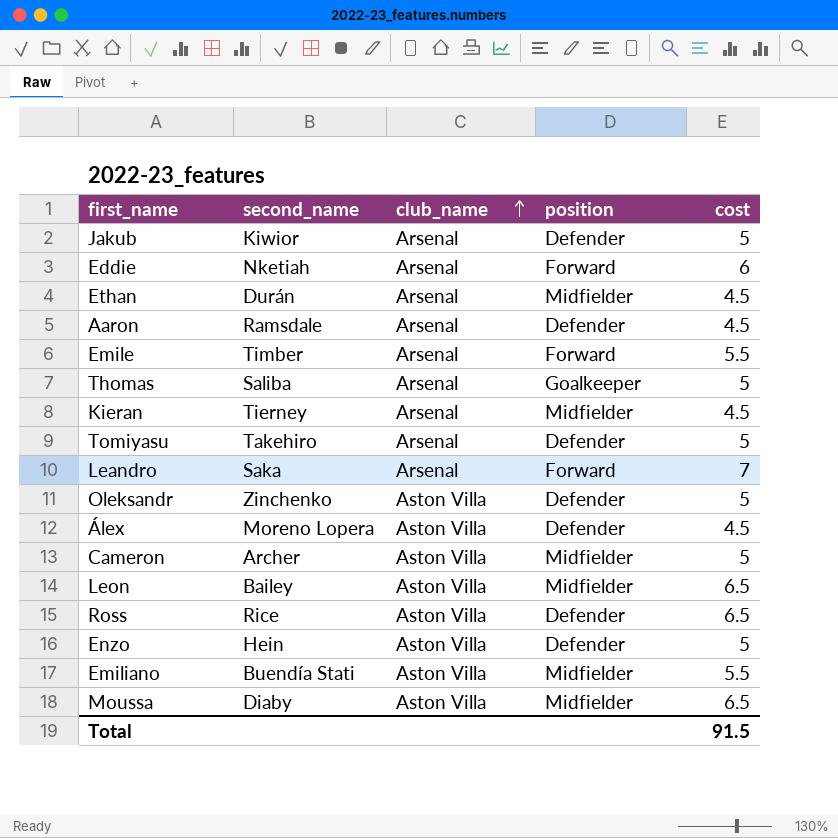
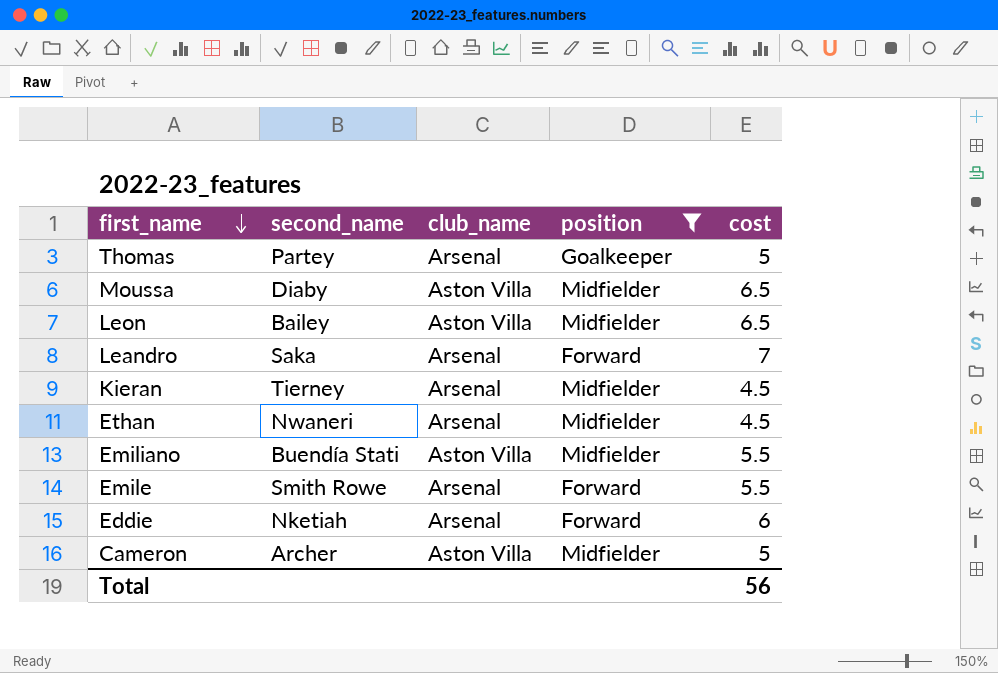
filter: none -> position != Defender
row order: club_name ascending -> first_name descending
Thomas | second_name: Saliba -> Partey
Ethan | second_name: Durán -> Nwaneri
Emile | second_name: Timber -> Smith Rowe
Total | cost: 91.5 -> 56

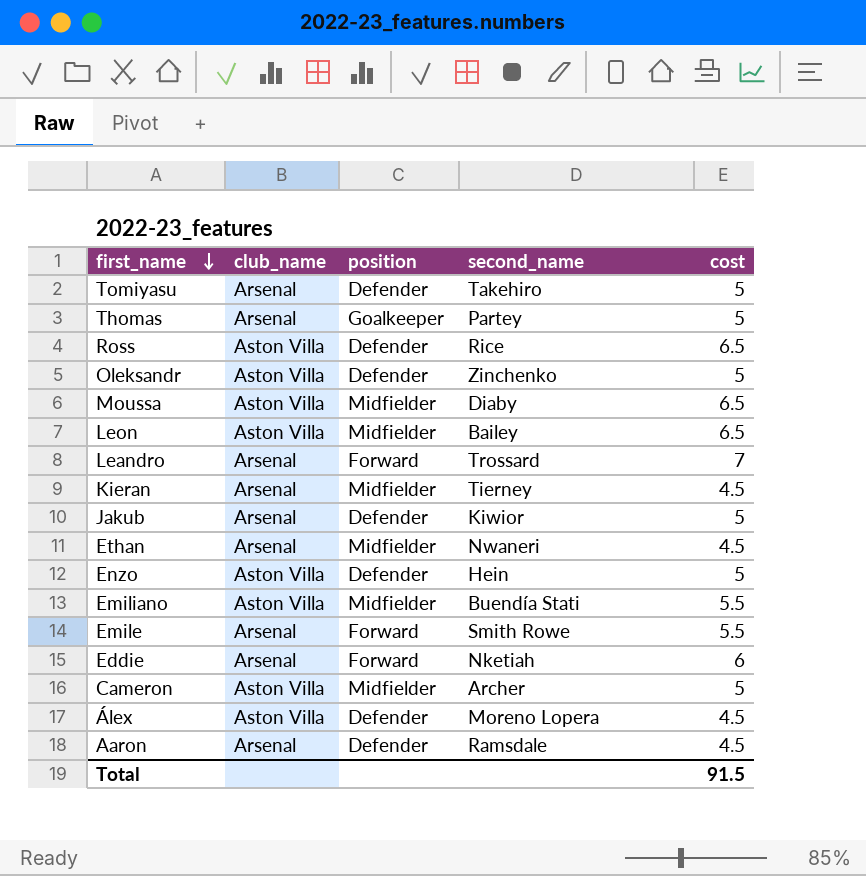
filter: position != Defender -> none
column second_name | position: 2 -> 4
Leandro | second_name: Saka -> Trossard
Total | cost: 56 -> 91.5

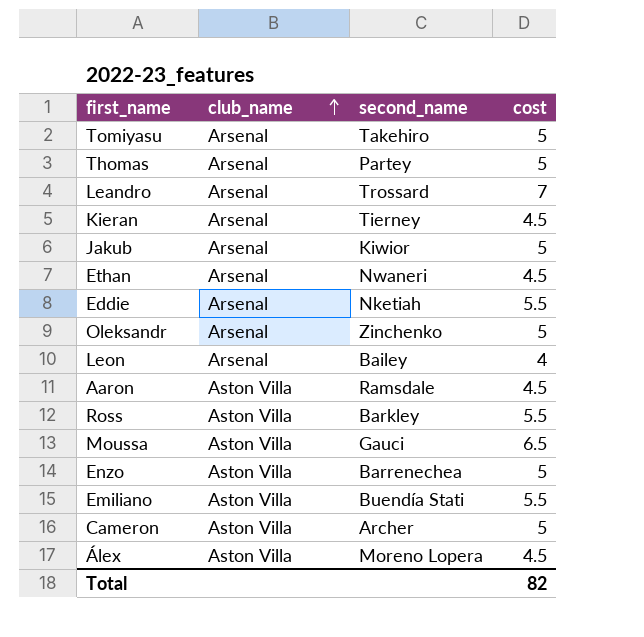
row order: first_name descending -> club_name ascending
column position | position: 3 -> none
row Emile: Arsenal | Forward | Smith Rowe | 5.5 -> none
Eddie | cost: 6 -> 5.5
Oleksandr | club_name: Aston Villa -> Arsenal
Leon | club_name: Aston Villa -> Arsenal
Leon | cost: 6.5 -> 4
Aaron | club_name: Arsenal -> Aston Villa
Ross | second_name: Rice -> Barkley
Ross | cost: 6.5 -> 5.5
Moussa | second_name: Diaby -> Gauci
Enzo | second_name: Hein -> Barrenechea
Total | cost: 91.5 -> 82

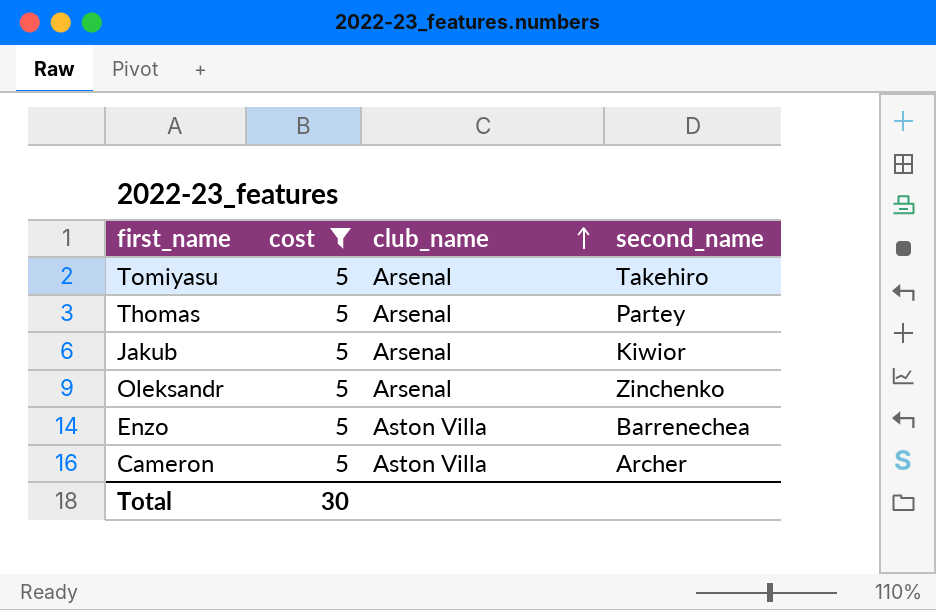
filter: none -> cost = 5
column cost | position: 4 -> 2
Total | cost: 82 -> 30

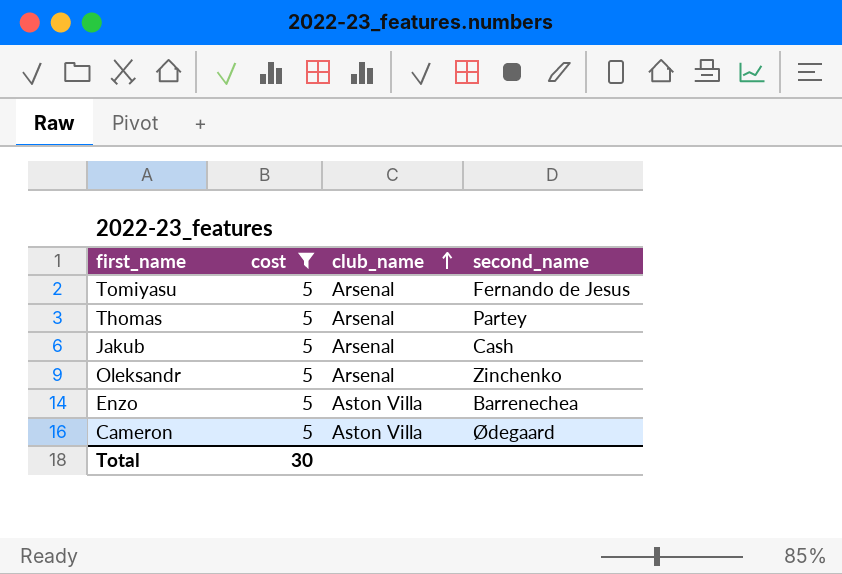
Tomiyasu | second_name: Takehiro -> Fernando de Jesus
Jakub | second_name: Kiwior -> Cash
Cameron | second_name: Archer -> Ødegaard

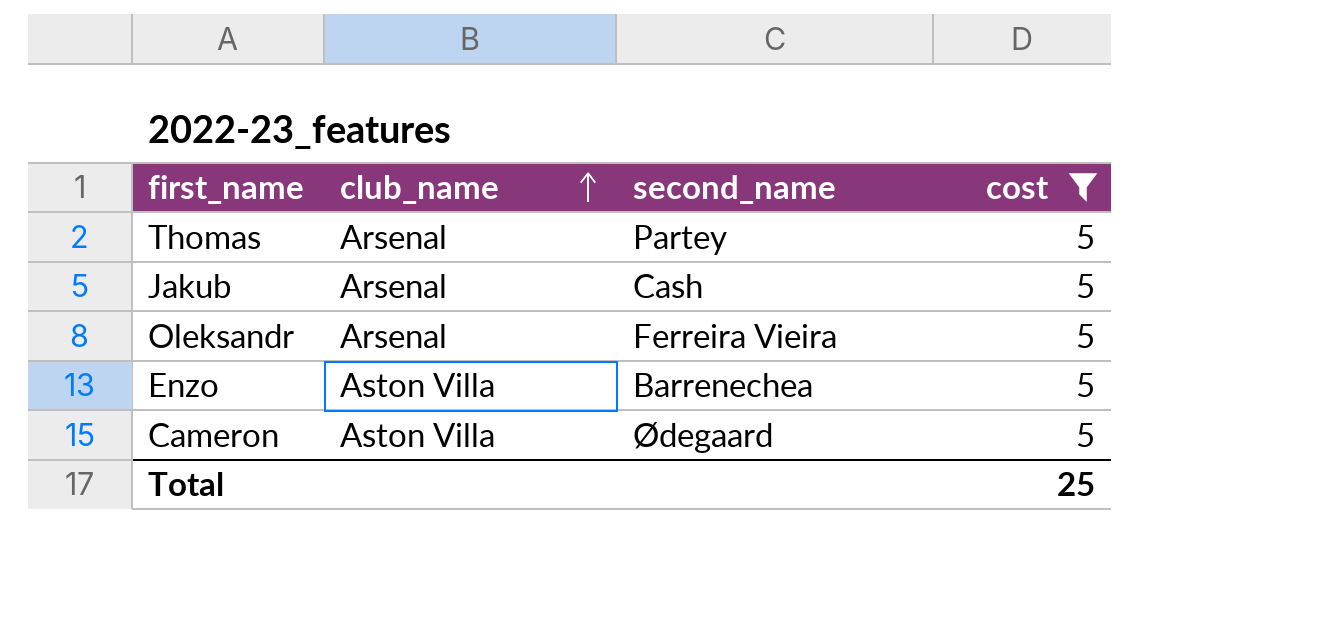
column cost | position: 2 -> 4
row Tomiyasu: 5 | Arsenal | Fernando de Jesus -> none
Oleksandr | second_name: Zinchenko -> Ferreira Vieira
Total | cost: 30 -> 25

